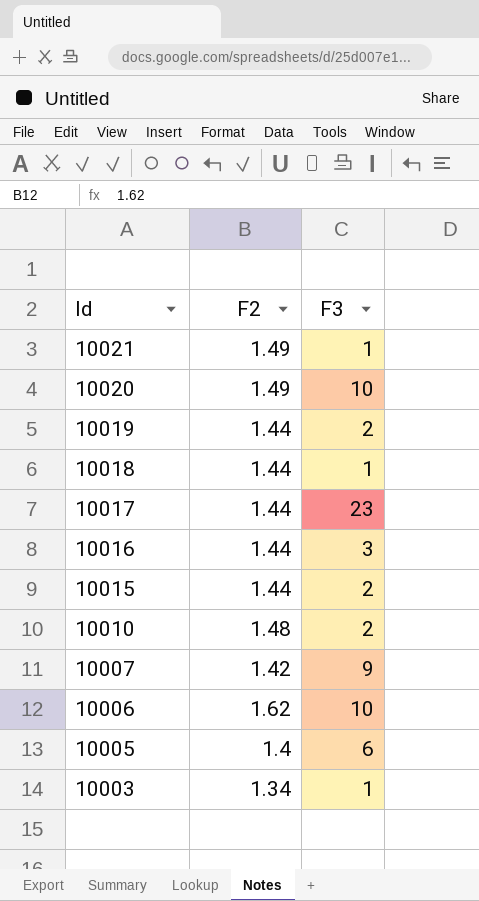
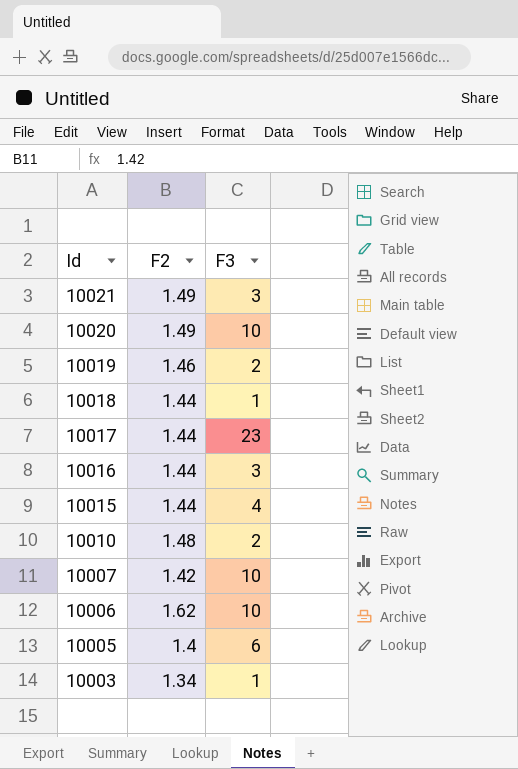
10021 | F3: 1 -> 3
10019 | F2: 1.44 -> 1.46
10015 | F3: 2 -> 4
10007 | F3: 9 -> 10

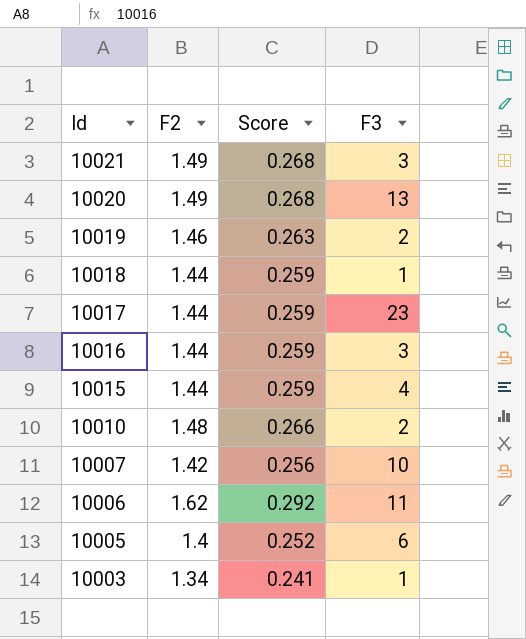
column Score | formula: none -> [F2] * 0.18
10020 | F3: 10 -> 13
10006 | F3: 10 -> 11

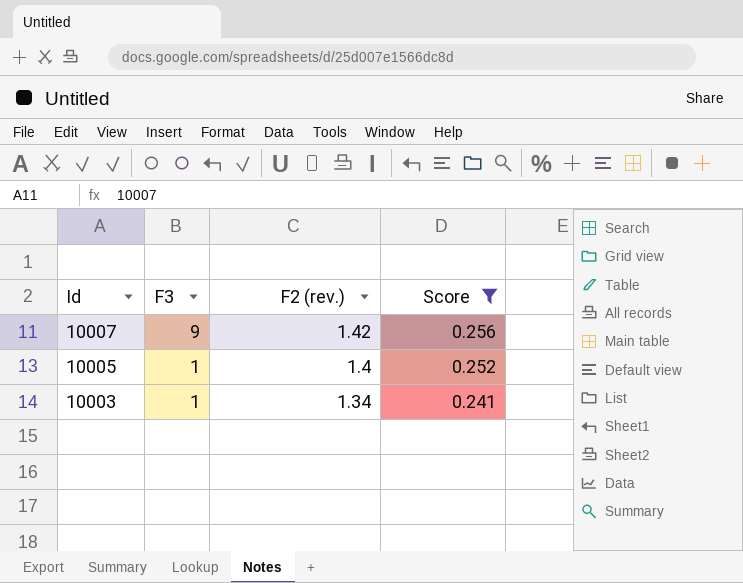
filter: none -> Score <= 0.256
column F3 | position: 4 -> 2
column name: F2 -> F2 (rev.)
10007 | F3: 10 -> 9
10005 | F3: 6 -> 1

